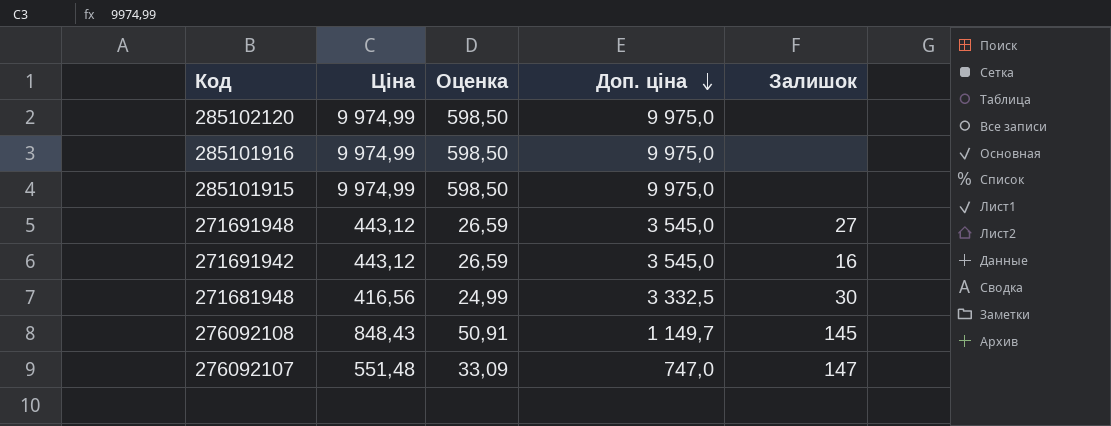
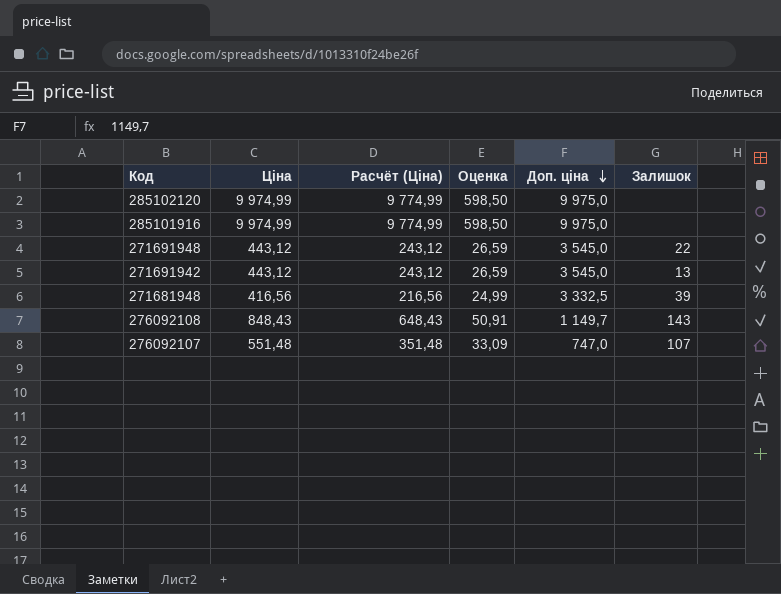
column Расчёт (Ціна) | formula: none -> [Ціна] - 200
row 285101915: 9 974,99 | 598,50 | 9 975,0 | none -> none
271691948 | Залишок: 27 -> 22
271691942 | Залишок: 16 -> 13
271681948 | Залишок: 30 -> 39
276092108 | Залишок: 145 -> 143
276092107 | Залишок: 147 -> 107

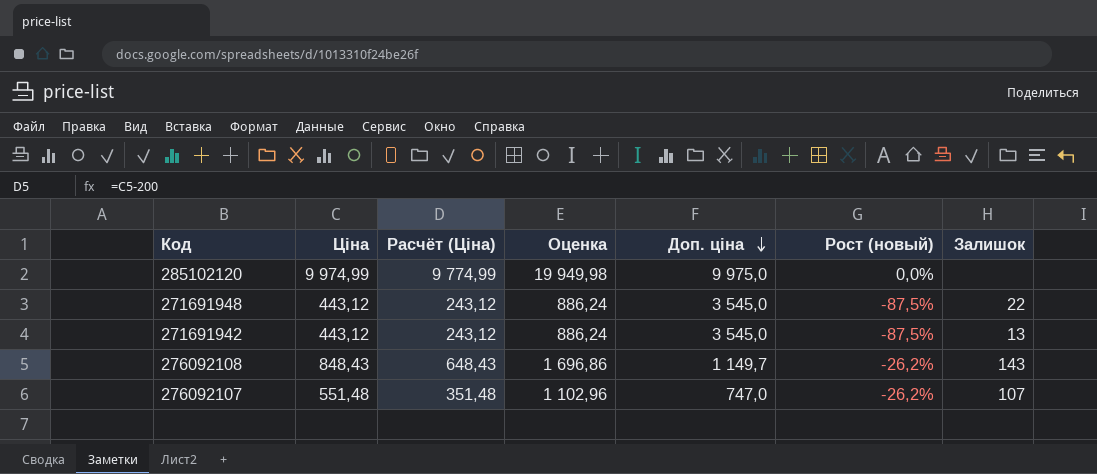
column Оценка | formula: [Ціна] * 0,06 -> [Ціна] * 2
column Рост (новый) | formula: none -> ([Ціна] - [Доп. ціна]) / [Доп. ціна]
row 285101916: 9 974,99 | 9 774,99 | 598,50 | 9 975,0 | none -> none
row 271681948: 416,56 | 216,56 | 24,99 | 3 332,5 | 39 -> none

